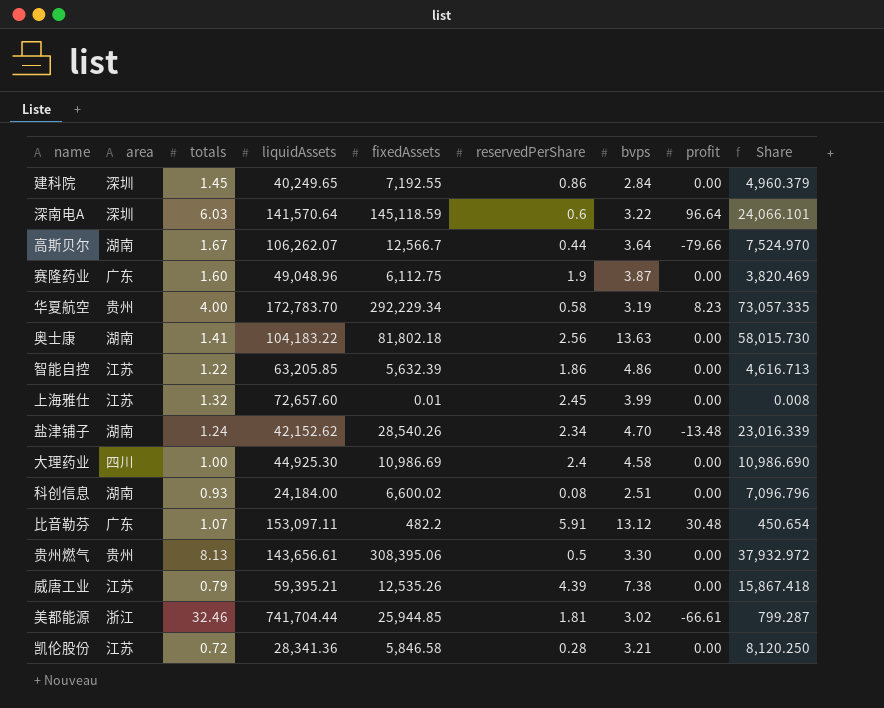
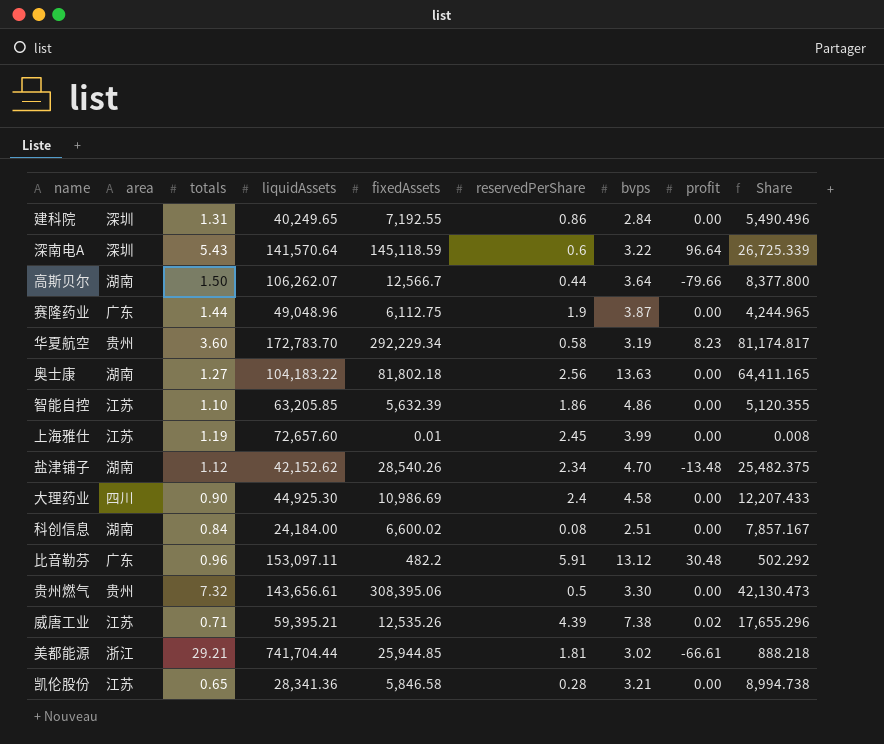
建科院 | totals: 1.45 -> 1.31
建科院 | Share: 4,960.379 -> 5,490.496
深南电A | totals: 6.03 -> 5.43
深南电A | Share: 24,066.101 -> 26,725.339
高斯贝尔 | totals: 1.67 -> 1.50
高斯贝尔 | Share: 7,524.970 -> 8,377.800
赛隆药业 | totals: 1.60 -> 1.44
赛隆药业 | Share: 3,820.469 -> 4,244.965
华夏航空 | totals: 4.00 -> 3.60
华夏航空 | Share: 73,057.335 -> 81,174.817
奥士康 | totals: 1.41 -> 1.27
奥士康 | Share: 58,015.730 -> 64,411.165
智能自控 | totals: 1.22 -> 1.10
智能自控 | Share: 4,616.713 -> 5,120.355
上海雅仕 | totals: 1.32 -> 1.19
盐津铺子 | totals: 1.24 -> 1.12
盐津铺子 | Share: 23,016.339 -> 25,482.375
大理药业 | totals: 1.00 -> 0.90
大理药业 | Share: 10,986.690 -> 12,207.433
科创信息 | totals: 0.93 -> 0.84
科创信息 | Share: 7,096.796 -> 7,857.167
比音勒芬 | totals: 1.07 -> 0.96
比音勒芬 | Share: 450.654 -> 502.292
贵州燃气 | totals: 8.13 -> 7.32
贵州燃气 | Share: 37,932.972 -> 42,130.473
威唐工业 | totals: 0.79 -> 0.71
威唐工业 | profit: 0.00 -> 0.02
威唐工业 | Share: 15,867.418 -> 17,655.296
美都能源 | totals: 32.46 -> 29.21
美都能源 | Share: 799.287 -> 888.218
凯伦股份 | totals: 0.72 -> 0.65
凯伦股份 | Share: 8,120.250 -> 8,994.738

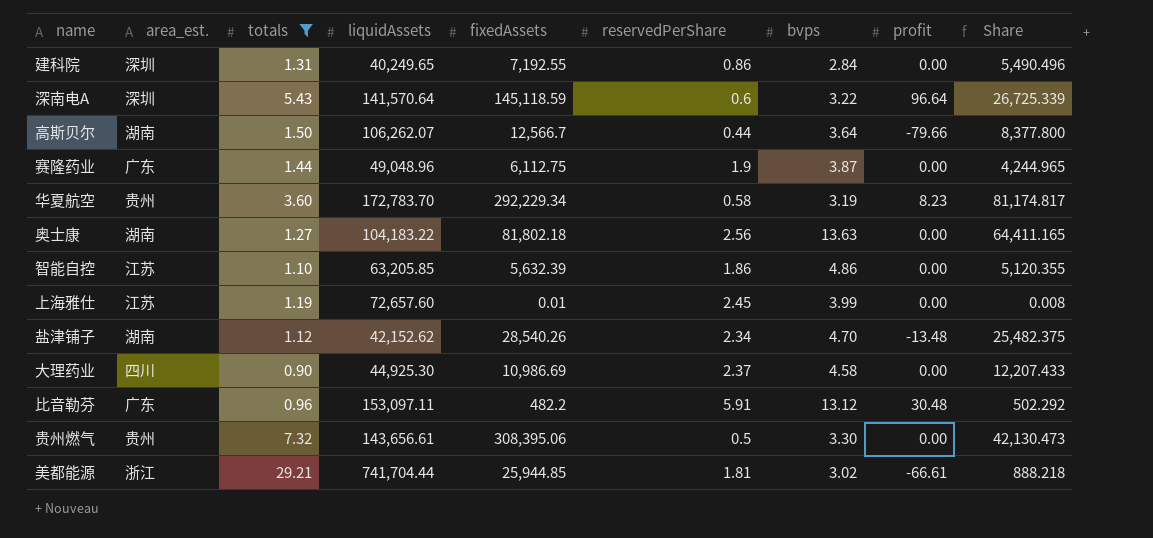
filter: none -> totals >= 0.90
column name: area -> area_est.
大理药业 | reservedPerShare: 2.4 -> 2.37

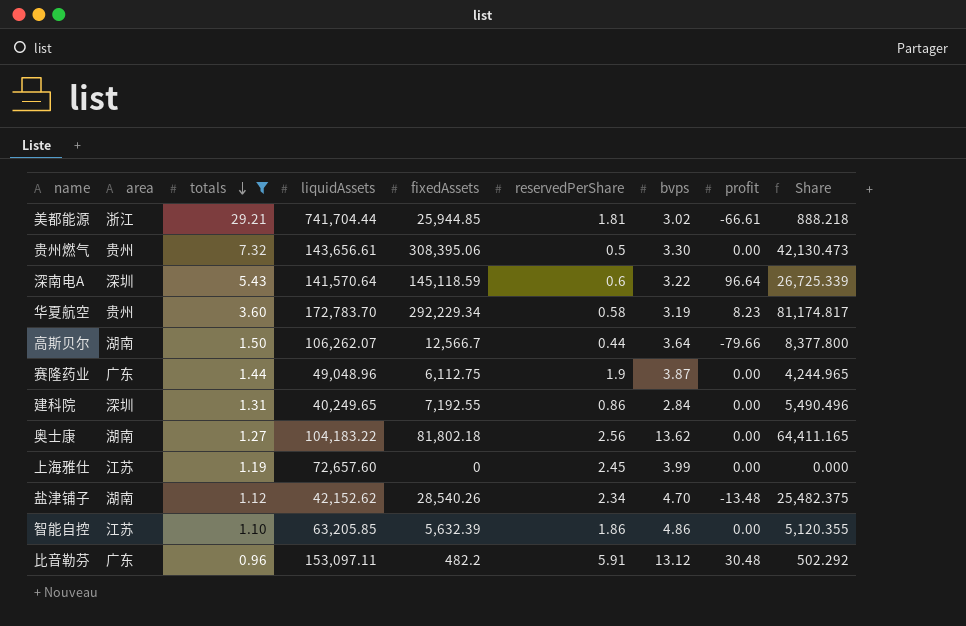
row order: none -> totals descending
column name: area_est. -> area
row 大理药业: 四川 | 0.90 | 44,925.30 | 10,986.69 | 2.37 | 4.58 | 0.00 | 12,207.433 -> none
奥士康 | bvps: 13.63 -> 13.62
上海雅仕 | fixedAssets: 0.01 -> 0
上海雅仕 | Share: 0.008 -> 0.000

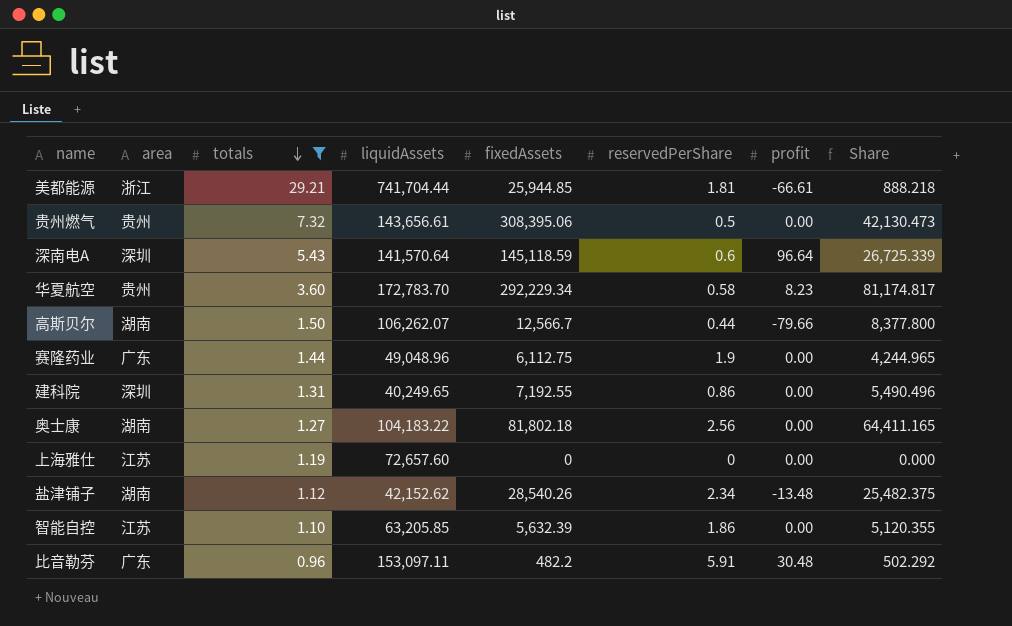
column bvps | position: 7 -> none
上海雅仕 | reservedPerShare: 2.45 -> 0

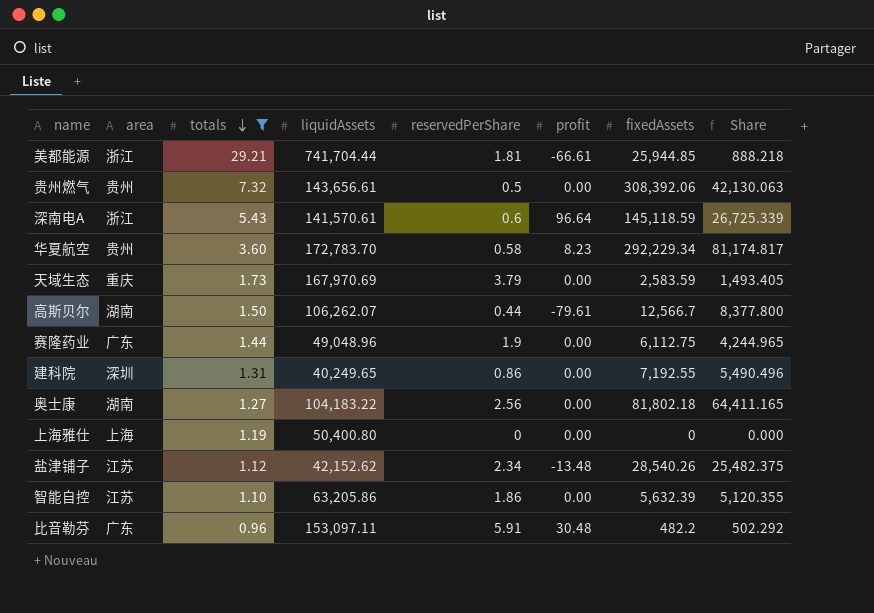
column fixedAssets | position: 5 -> 7
贵州燃气 | fixedAssets: 308,395.06 -> 308,392.06
贵州燃气 | Share: 42,130.473 -> 42,130.063
深南电A | area: 深圳 -> 浙江
深南电A | liquidAssets: 141,570.64 -> 141,570.61
row 天域生态: none -> 重庆 | 1.73 | 167,970.69 | 3.79 | 0.00 | 2,583.59 | 1,493.405
高斯贝尔 | profit: -79.66 -> -79.61
上海雅仕 | area: 江苏 -> 上海
上海雅仕 | liquidAssets: 72,657.60 -> 50,400.80
盐津铺子 | area: 湖南 -> 江苏
智能自控 | liquidAssets: 63,205.85 -> 63,205.86

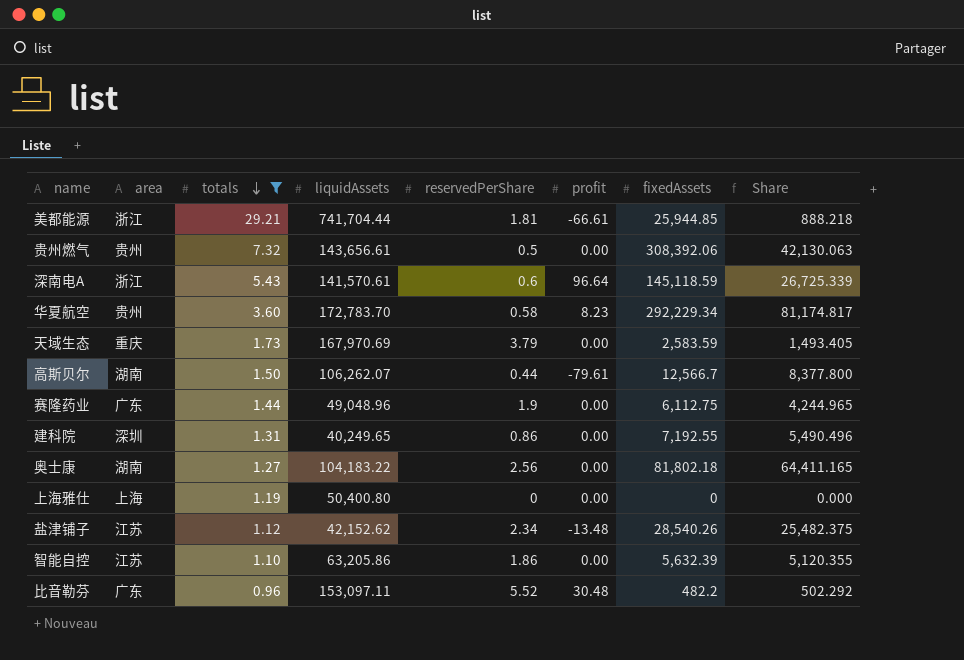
比音勒芬 | reservedPerShare: 5.91 -> 5.52

